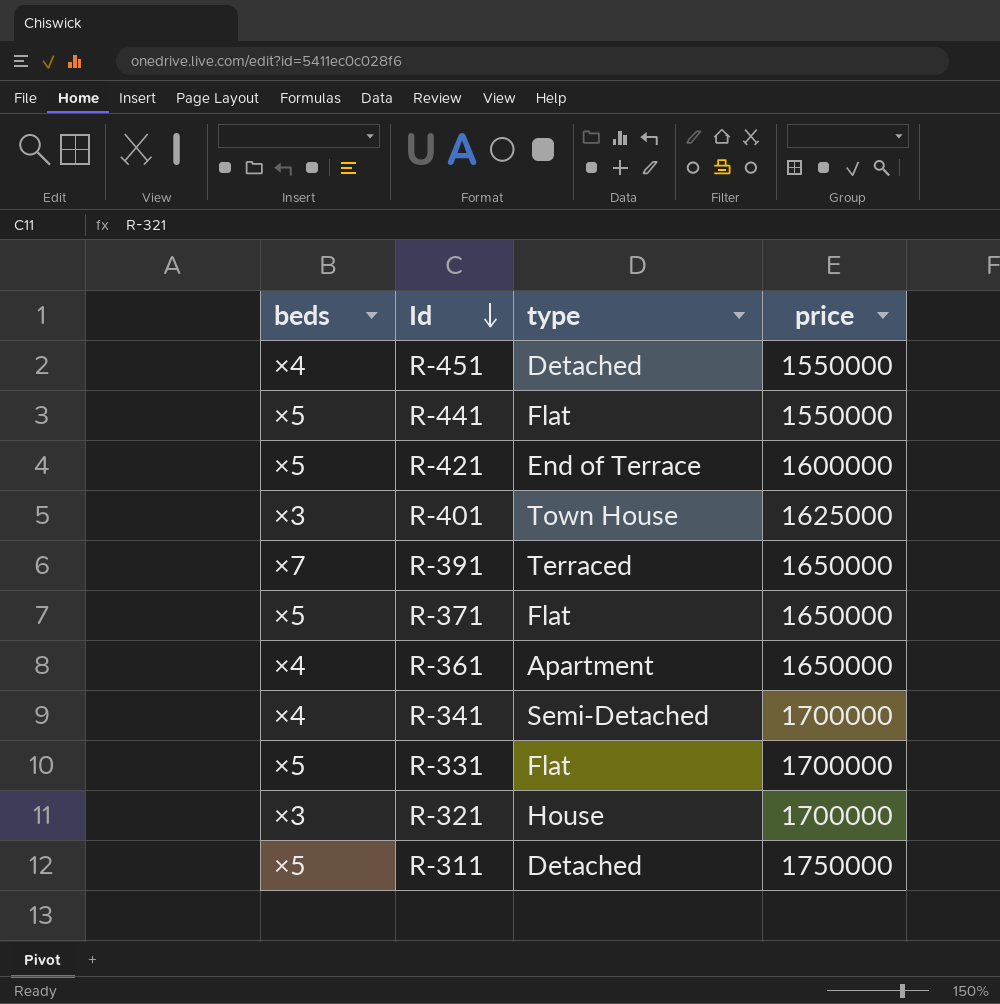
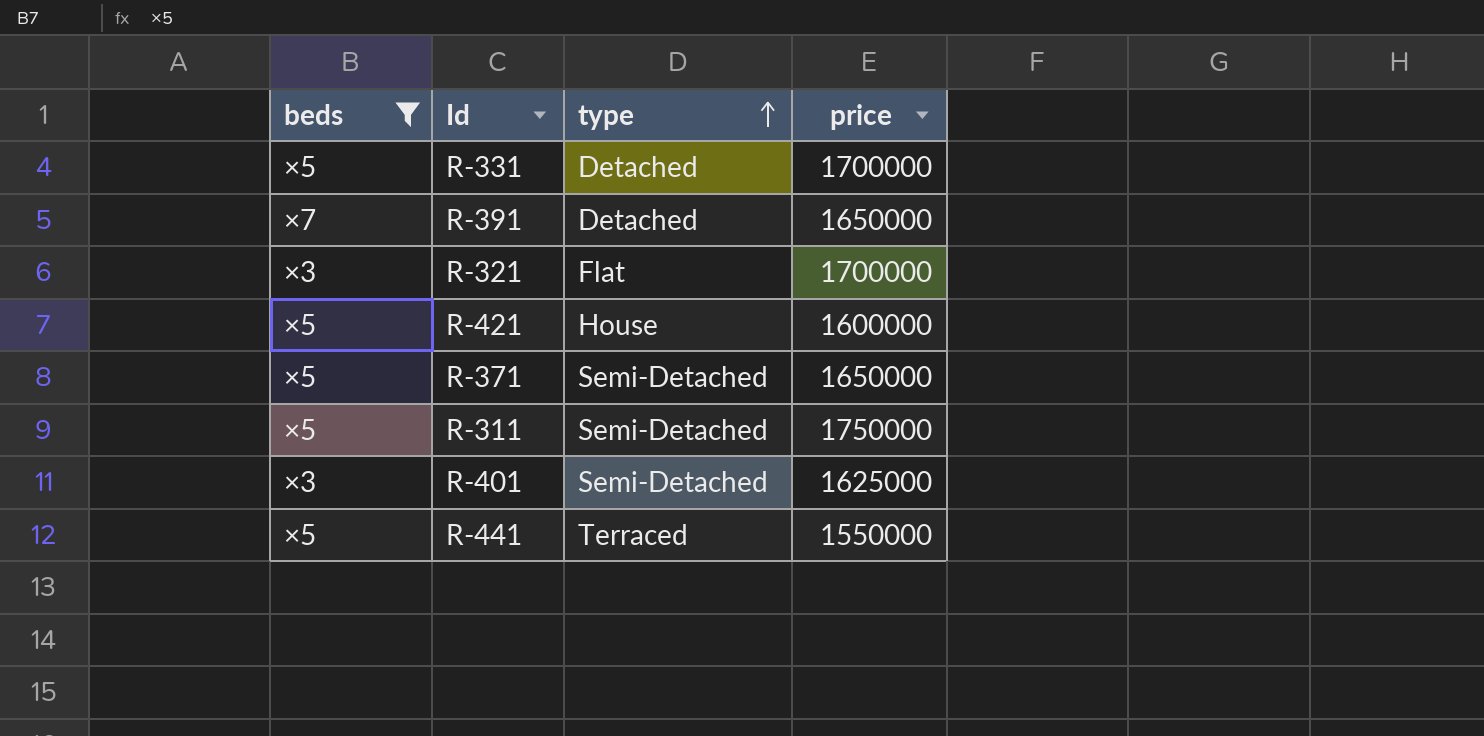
filter: none -> beds != ×4
row order: Id descending -> type ascending
R-331 | type: Flat -> Detached
R-391 | type: Terraced -> Detached
R-321 | type: House -> Flat
R-421 | type: End of Terrace -> House
R-371 | type: Flat -> Semi-Detached
R-311 | type: Detached -> Semi-Detached
R-401 | type: Town House -> Semi-Detached
R-441 | type: Flat -> Terraced

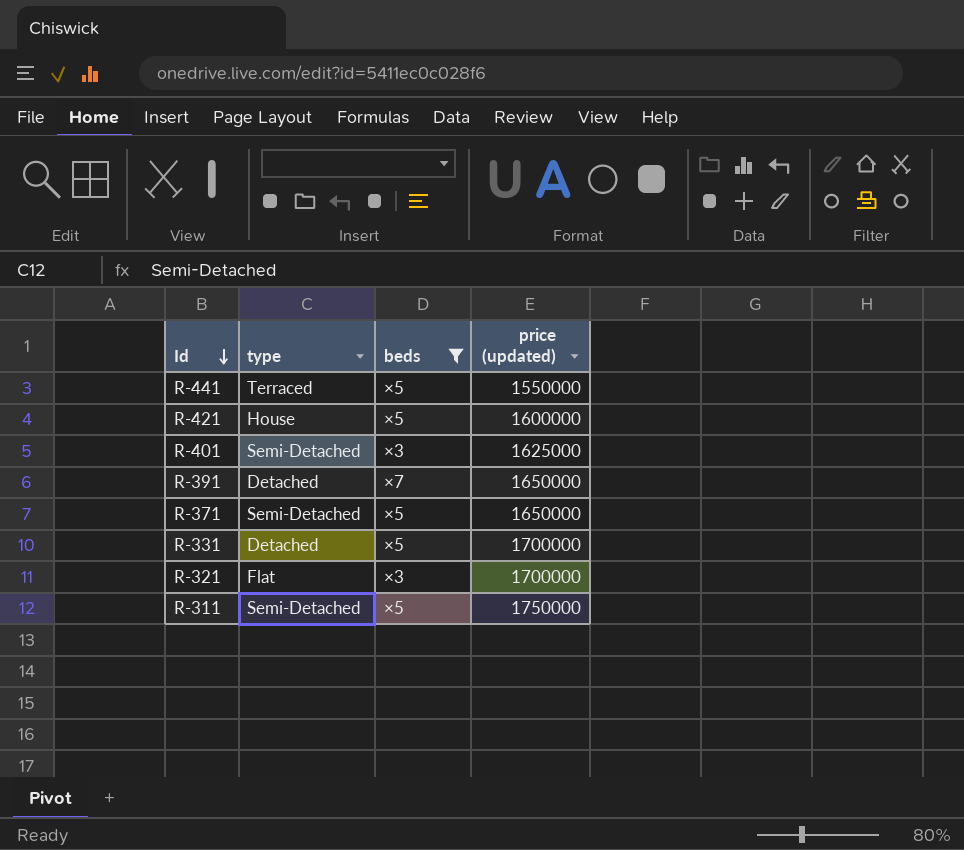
row order: type ascending -> Id descending
column beds | position: 1 -> 3
column name: price -> price (updated)

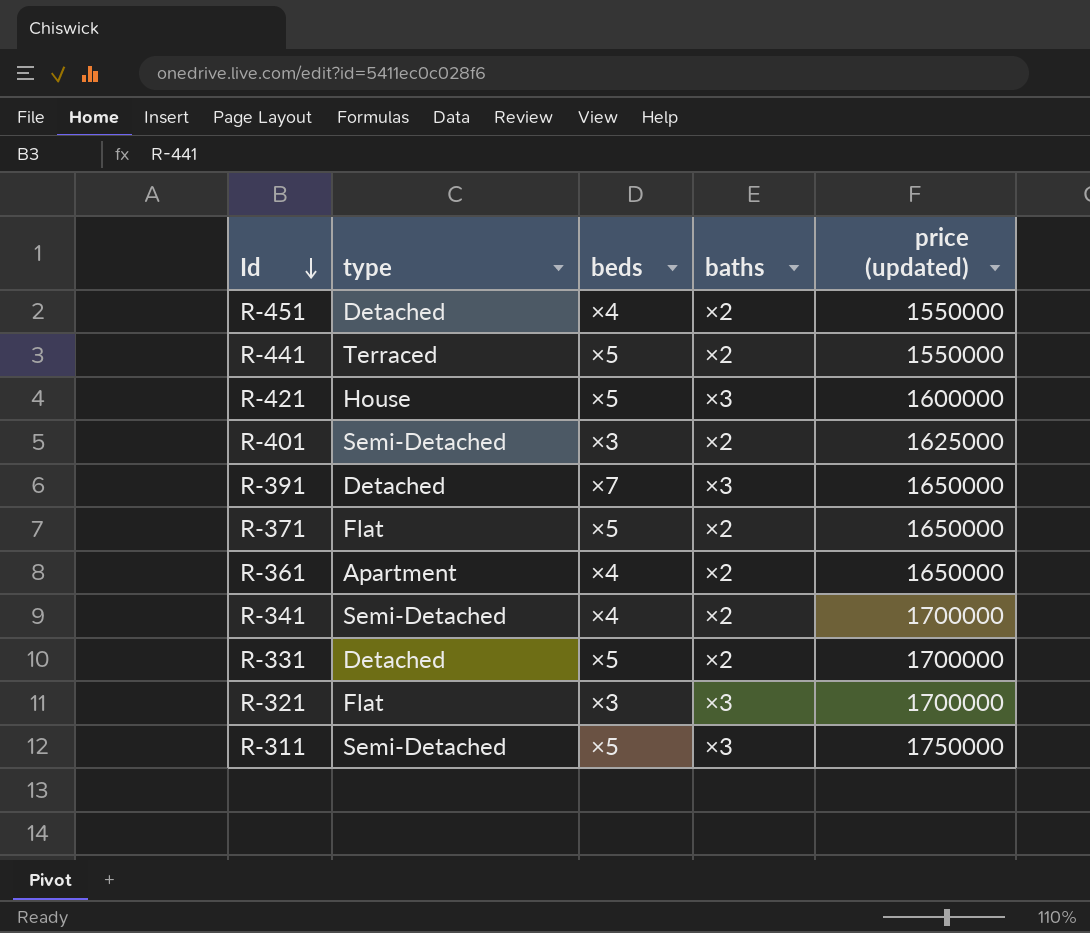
filter: beds != ×4 -> none
column baths | position: none -> 4
R-371 | type: Semi-Detached -> Flat

